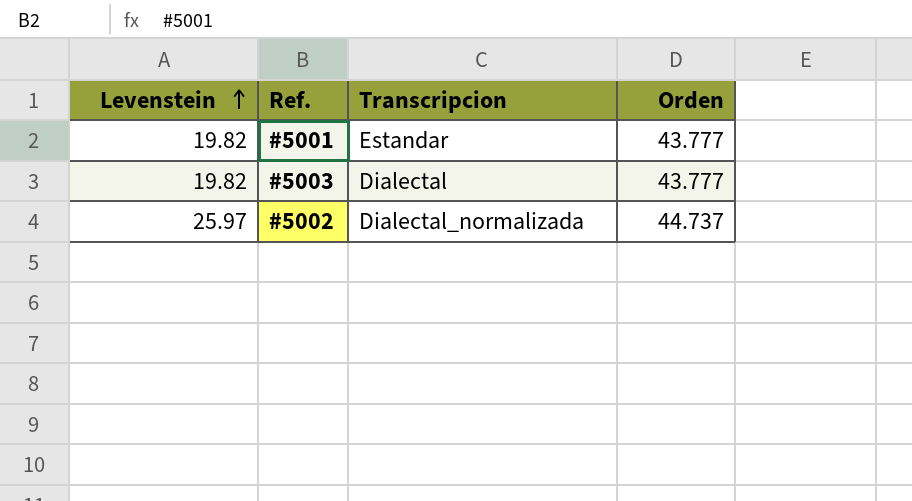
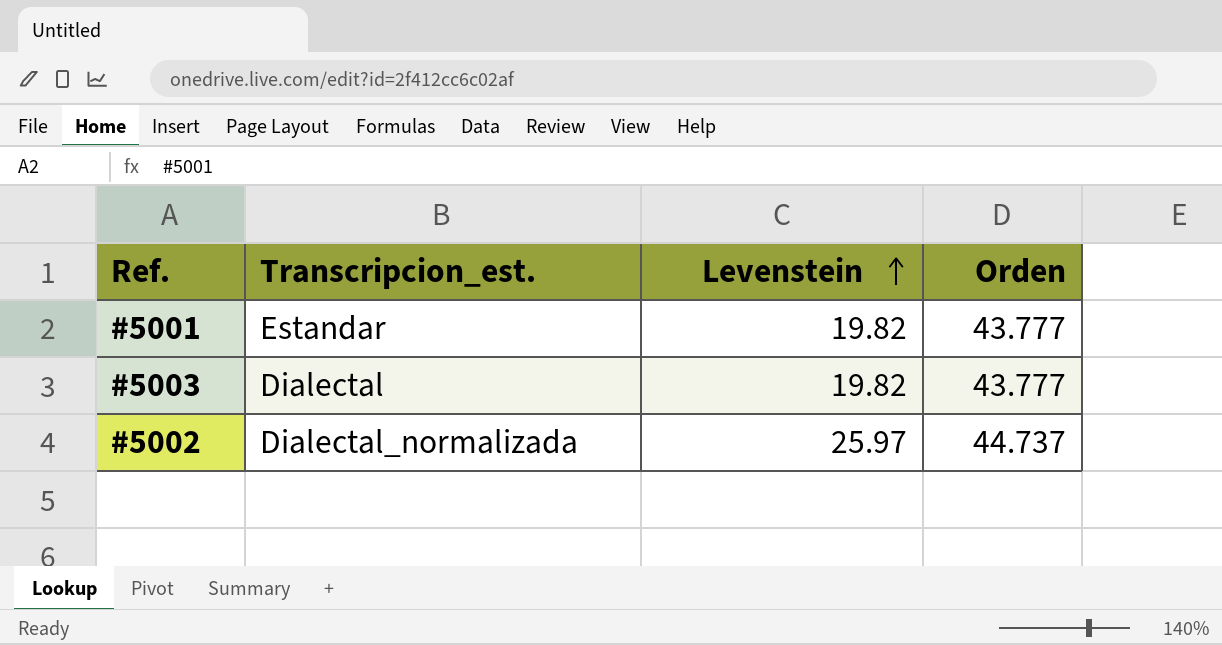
column name: Transcripcion -> Transcripcion_est.
column Levenstein | position: 1 -> 3

